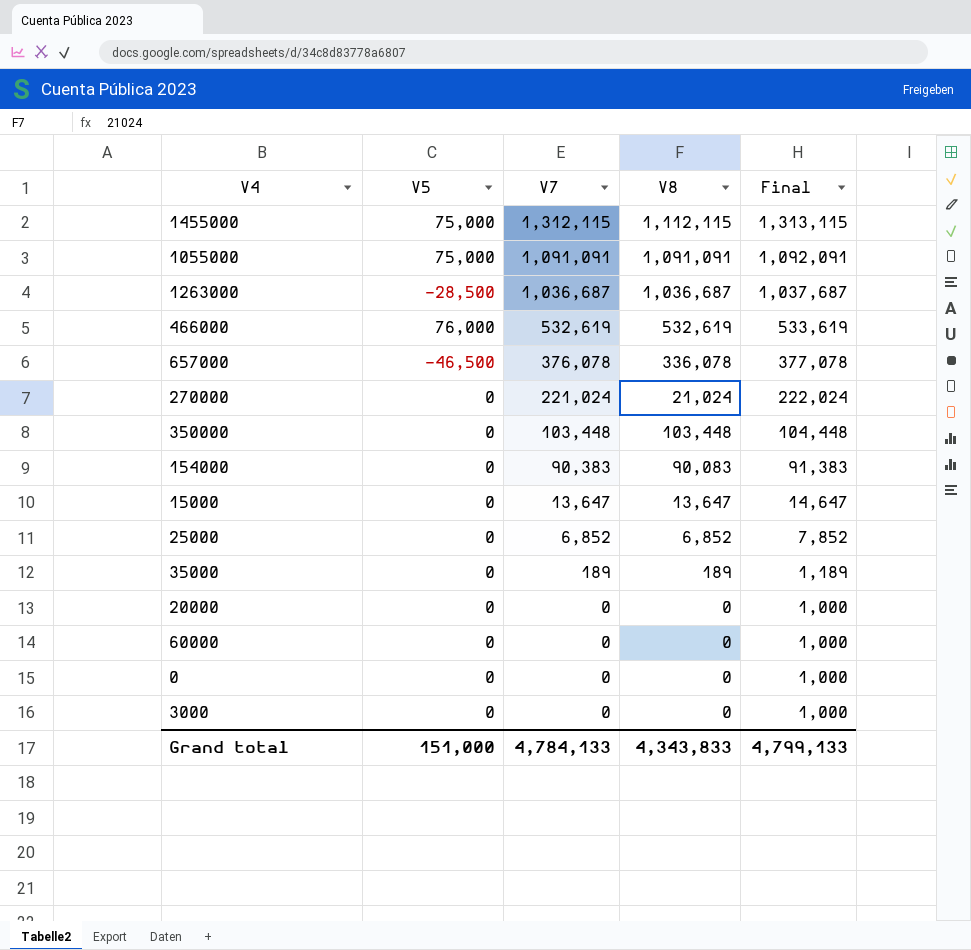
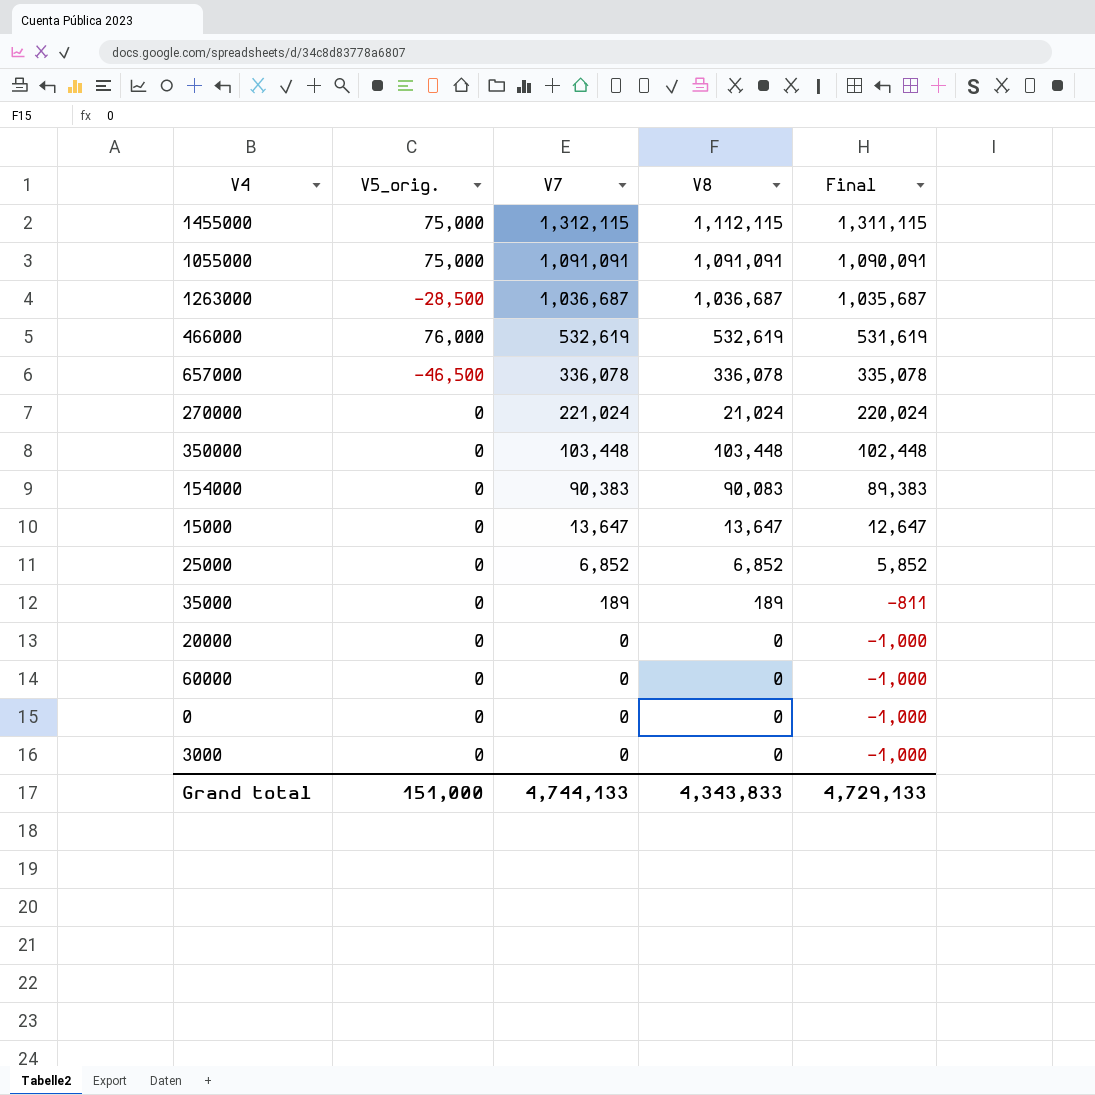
column name: V5 -> V5_orig.
column Final | formula: [V7] + 1000 -> [V7] - 1000
657000 | V7: 376,078 -> 336,078
Grand total | V7: 4,784,133 -> 4,744,133
Grand total | Final: 4,799,133 -> 4,729,133

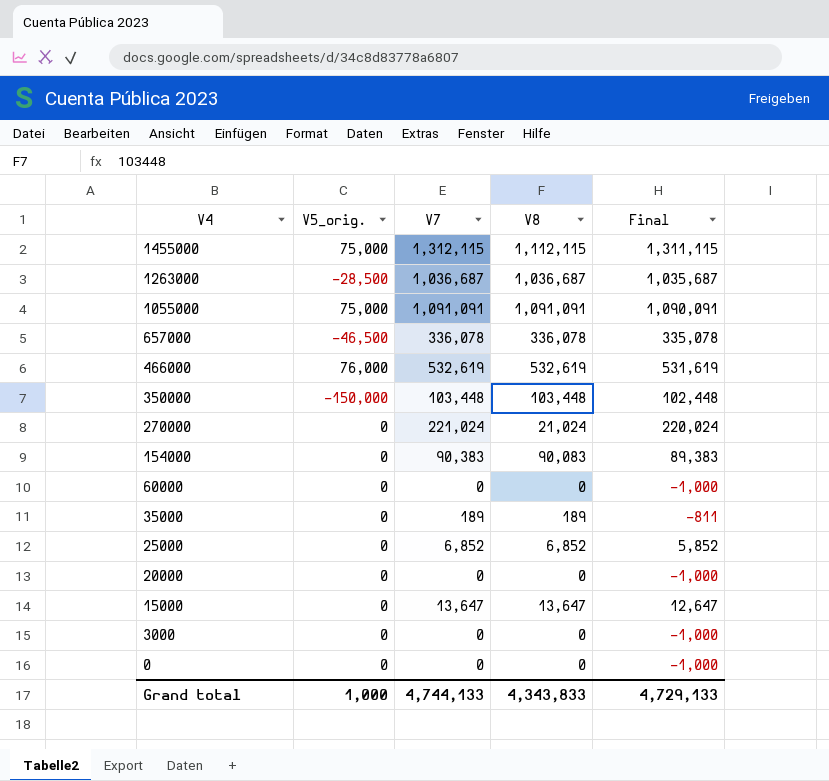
row order: V7 descending -> V4 descending
350000 | V5_orig.: 0 -> -150,000
Grand total | V5_orig.: 151,000 -> 1,000

